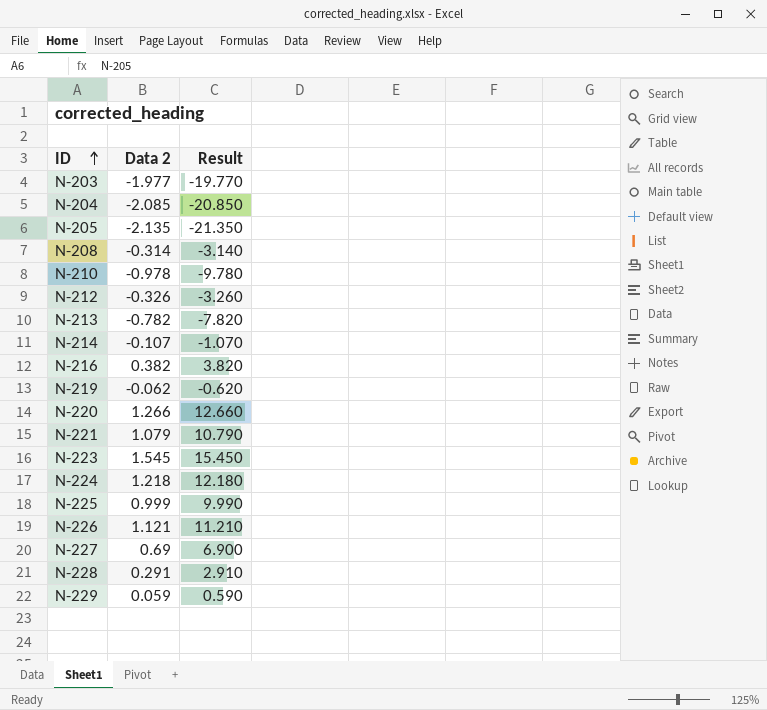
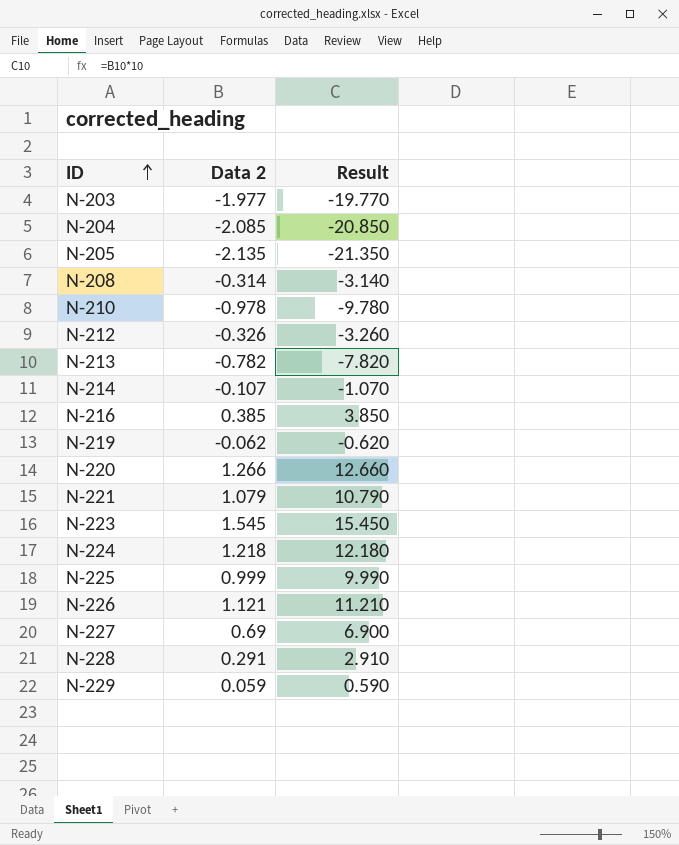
N-216 | Data 2: 0.382 -> 0.385
N-216 | Result: 3.820 -> 3.850

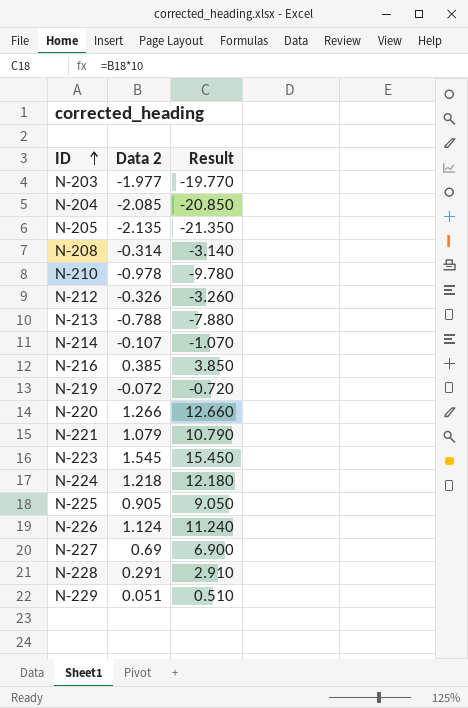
N-213 | Data 2: -0.782 -> -0.788
N-213 | Result: -7.820 -> -7.880
N-219 | Data 2: -0.062 -> -0.072
N-219 | Result: -0.620 -> -0.720
N-225 | Data 2: 0.999 -> 0.905
N-225 | Result: 9.990 -> 9.050
N-226 | Data 2: 1.121 -> 1.124
N-226 | Result: 11.210 -> 11.240
N-229 | Data 2: 0.059 -> 0.051
N-229 | Result: 0.590 -> 0.510

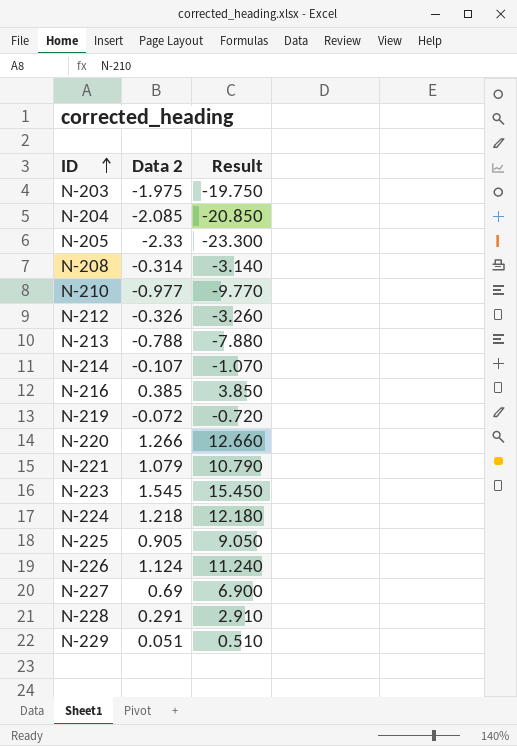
N-203 | Data 2: -1.977 -> -1.975
N-203 | Result: -19.770 -> -19.750
N-205 | Data 2: -2.135 -> -2.33
N-205 | Result: -21.350 -> -23.300
N-210 | Data 2: -0.978 -> -0.977
N-210 | Result: -9.780 -> -9.770

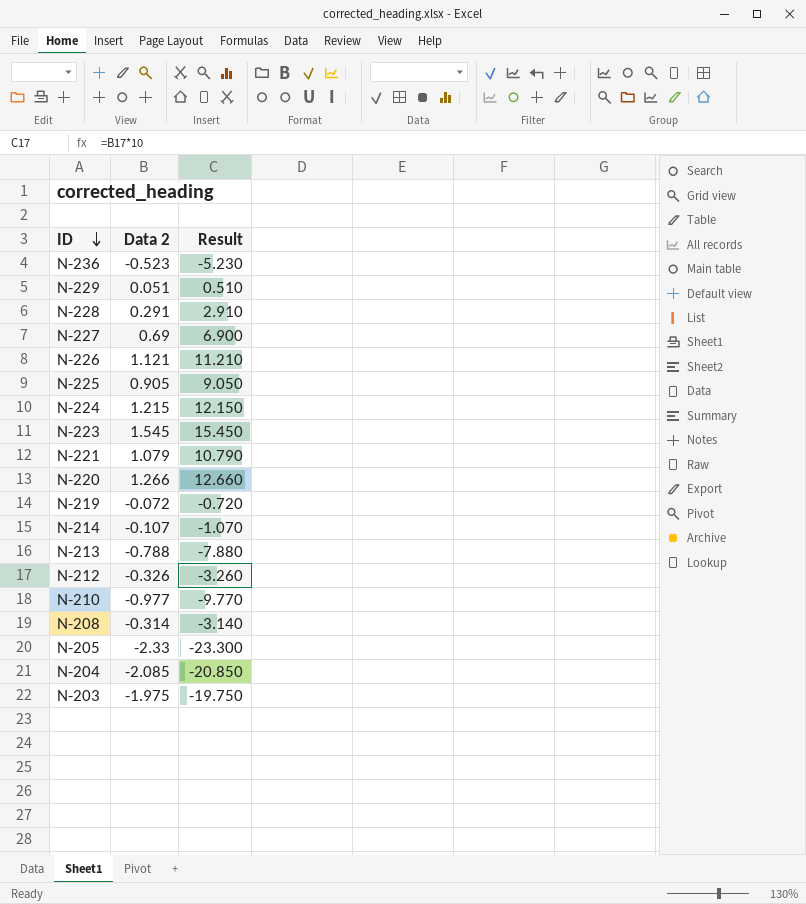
row order: ID ascending -> ID descending
row N-216: 0.385 | 3.850 -> none
row N-236: none -> -0.523 | -5.230
N-226 | Data 2: 1.124 -> 1.121
N-226 | Result: 11.240 -> 11.210
N-224 | Data 2: 1.218 -> 1.215
N-224 | Result: 12.180 -> 12.150

